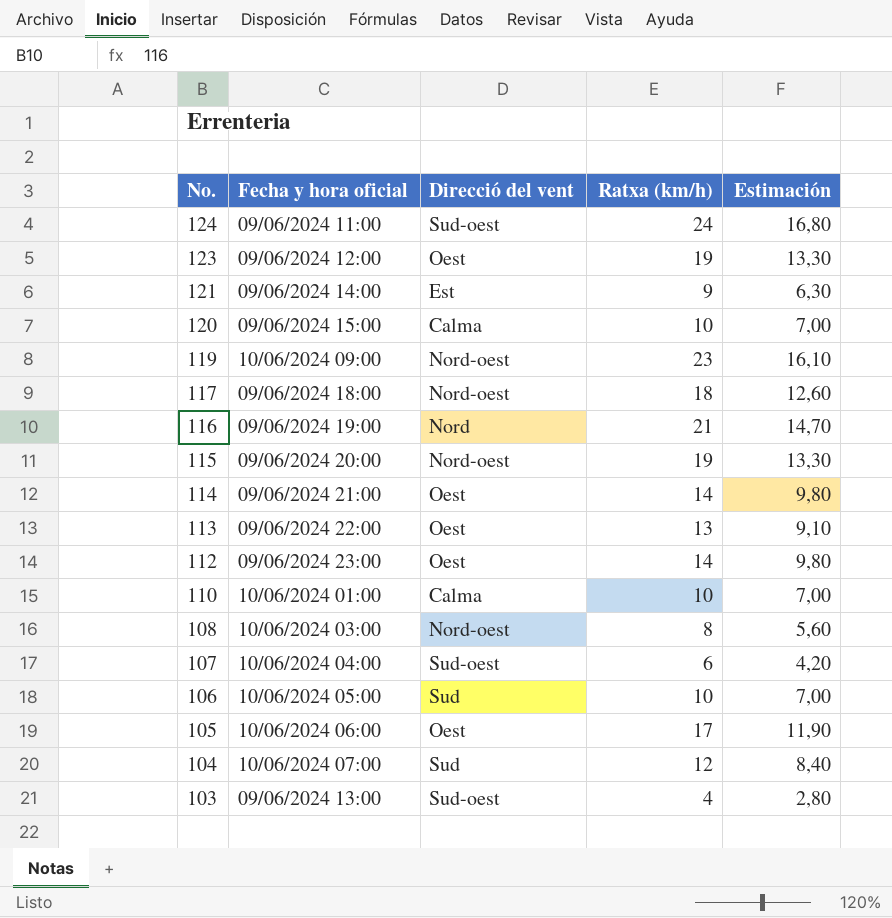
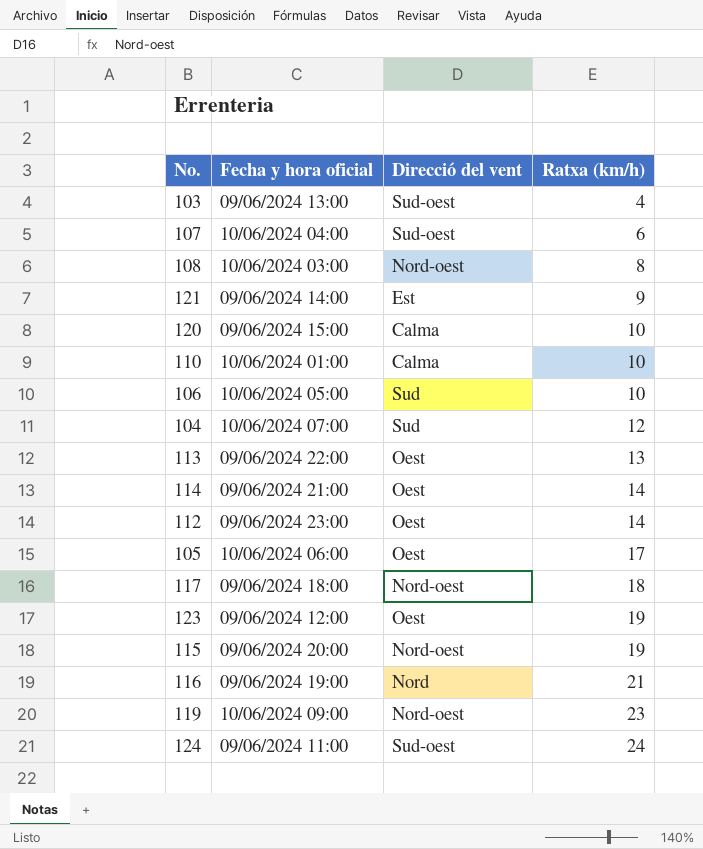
row order: No. descending -> Ratxa (km/h) ascending
column Estimación | formula: [Ratxa (km/h)] * 0,7 -> none

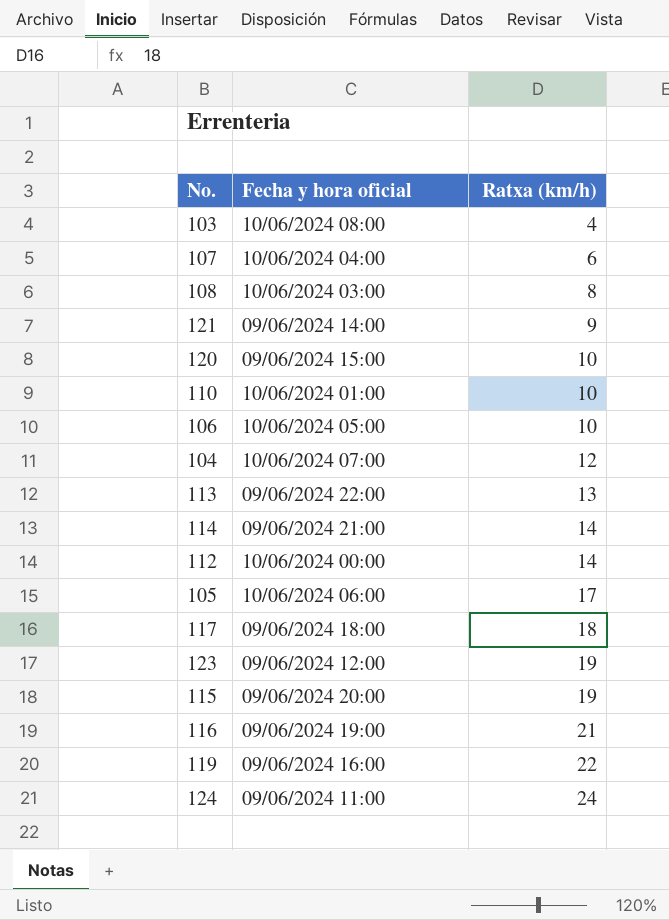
column Direcció del vent | position: 3 -> none
103 | Fecha y hora oficial: 09/06/2024 13:00 -> 10/06/2024 08:00
112 | Fecha y hora oficial: 09/06/2024 23:00 -> 10/06/2024 00:00
119 | Fecha y hora oficial: 10/06/2024 09:00 -> 09/06/2024 16:00
119 | Ratxa (km/h): 23 -> 22

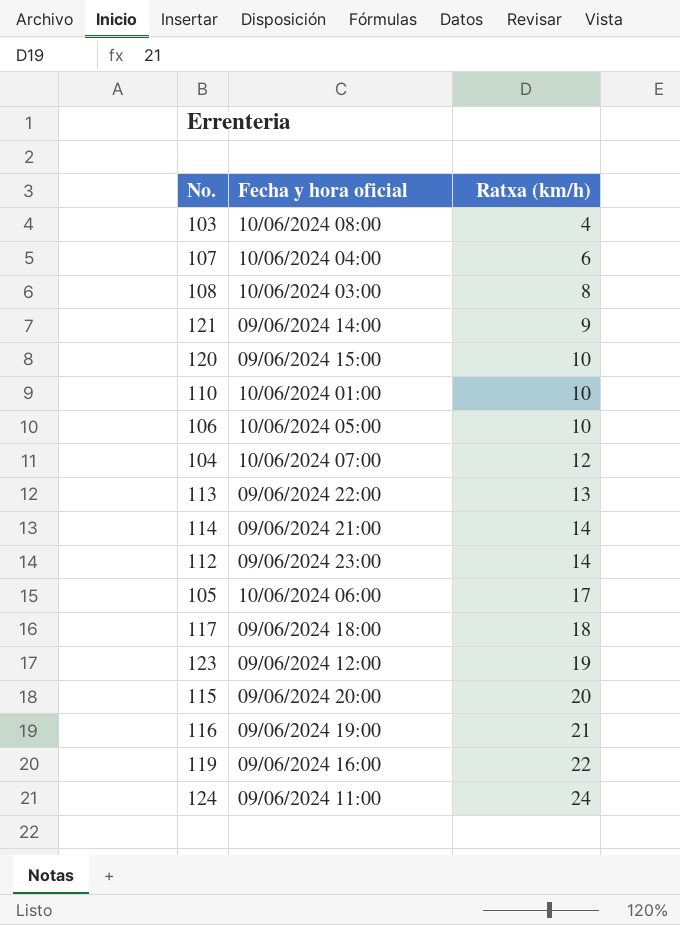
112 | Fecha y hora oficial: 10/06/2024 00:00 -> 09/06/2024 23:00
115 | Ratxa (km/h): 19 -> 20

